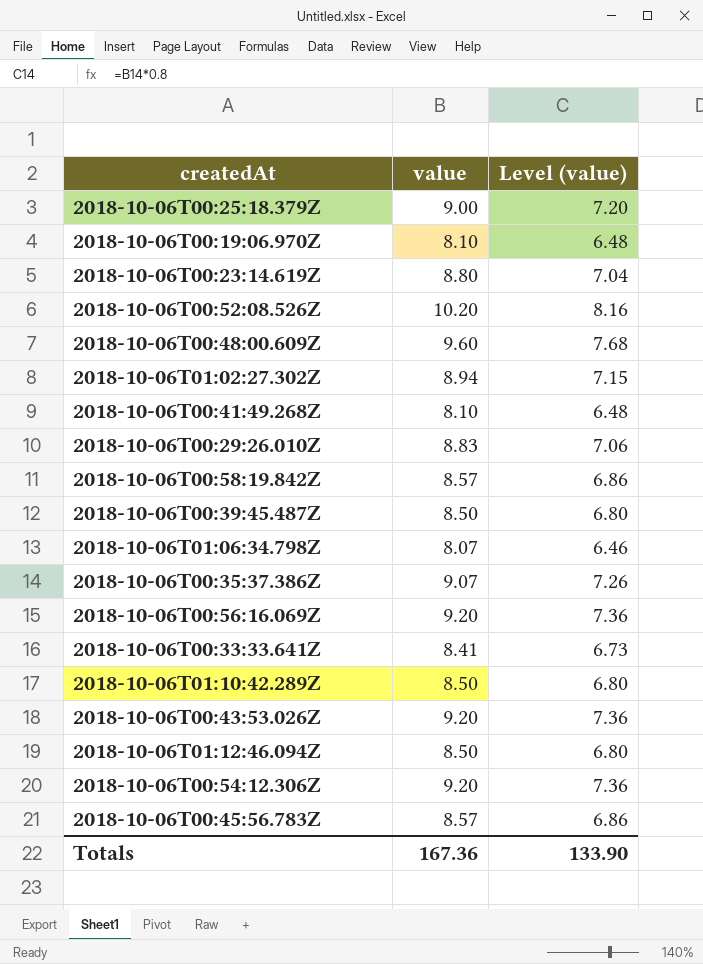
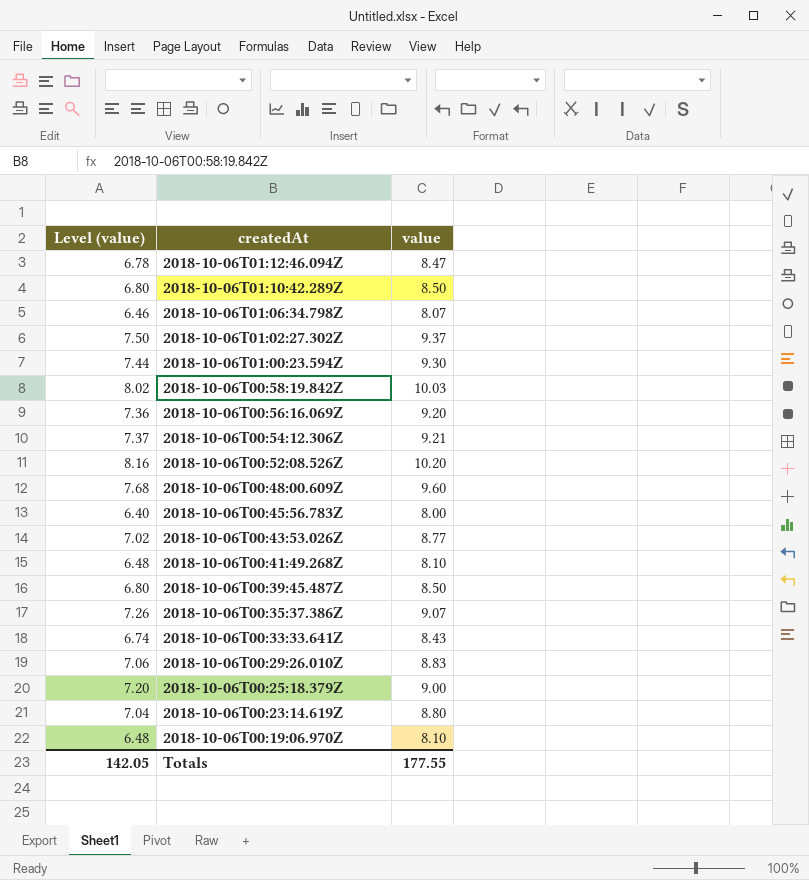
row order: none -> createdAt descending
column Level (value) | position: 3 -> 1
2018-10-06T01:12:46.094Z | Level (value): 6.80 -> 6.78
2018-10-06T01:12:46.094Z | value: 8.50 -> 8.47
2018-10-06T01:02:27.302Z | Level (value): 7.15 -> 7.50
2018-10-06T01:02:27.302Z | value: 8.94 -> 9.37
row 2018-10-06T01:00:23.594Z: none -> 7.44 | 9.30
2018-10-06T00:58:19.842Z | Level (value): 6.86 -> 8.02
2018-10-06T00:58:19.842Z | value: 8.57 -> 10.03
2018-10-06T00:54:12.306Z | Level (value): 7.36 -> 7.37
2018-10-06T00:54:12.306Z | value: 9.20 -> 9.21
2018-10-06T00:45:56.783Z | Level (value): 6.86 -> 6.40
2018-10-06T00:45:56.783Z | value: 8.57 -> 8.00
2018-10-06T00:43:53.026Z | Level (value): 7.36 -> 7.02
2018-10-06T00:43:53.026Z | value: 9.20 -> 8.77
2018-10-06T00:33:33.641Z | Level (value): 6.73 -> 6.74
2018-10-06T00:33:33.641Z | value: 8.41 -> 8.43
Totals | Level (value): 133.90 -> 142.05
Totals | value: 167.36 -> 177.55

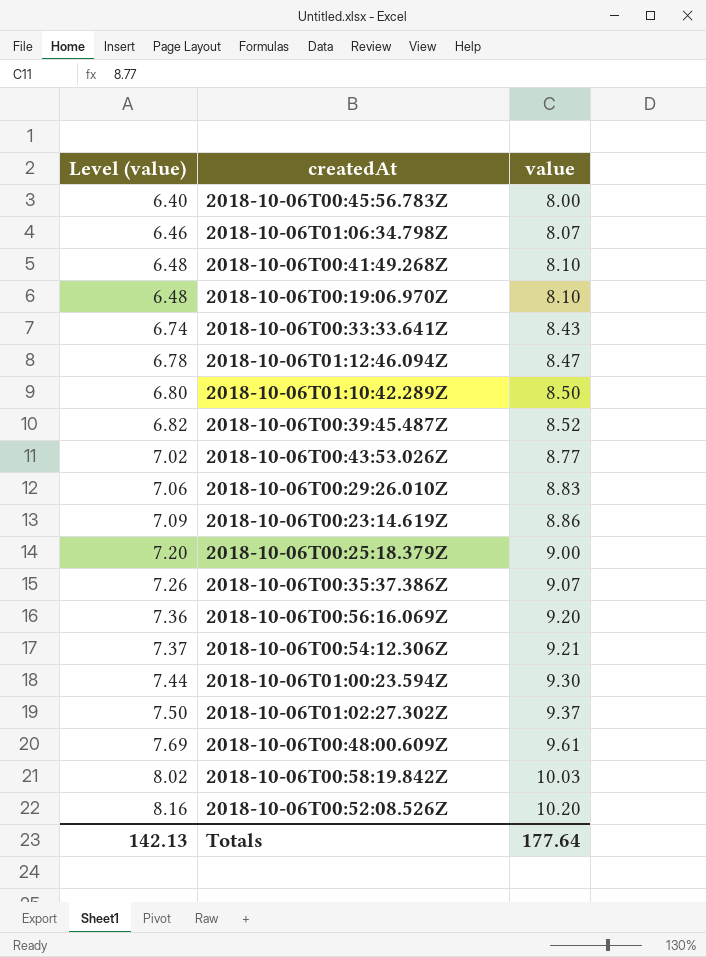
row order: createdAt descending -> Level (value) ascending
2018-10-06T00:39:45.487Z | Level (value): 6.80 -> 6.82
2018-10-06T00:39:45.487Z | value: 8.50 -> 8.52
2018-10-06T00:23:14.619Z | Level (value): 7.04 -> 7.09
2018-10-06T00:23:14.619Z | value: 8.80 -> 8.86
2018-10-06T00:48:00.609Z | Level (value): 7.68 -> 7.69
2018-10-06T00:48:00.609Z | value: 9.60 -> 9.61
Totals | Level (value): 142.05 -> 142.13
Totals | value: 177.55 -> 177.64

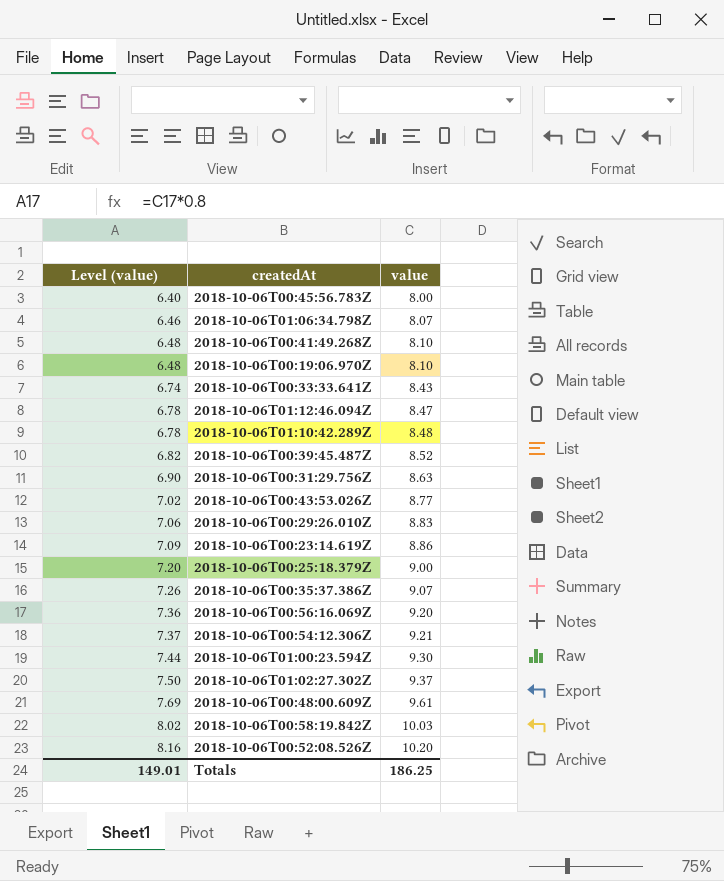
2018-10-06T01:10:42.289Z | Level (value): 6.80 -> 6.78
2018-10-06T01:10:42.289Z | value: 8.50 -> 8.48
row 2018-10-06T00:31:29.756Z: none -> 6.90 | 8.63
Totals | Level (value): 142.13 -> 149.01
Totals | value: 177.64 -> 186.25

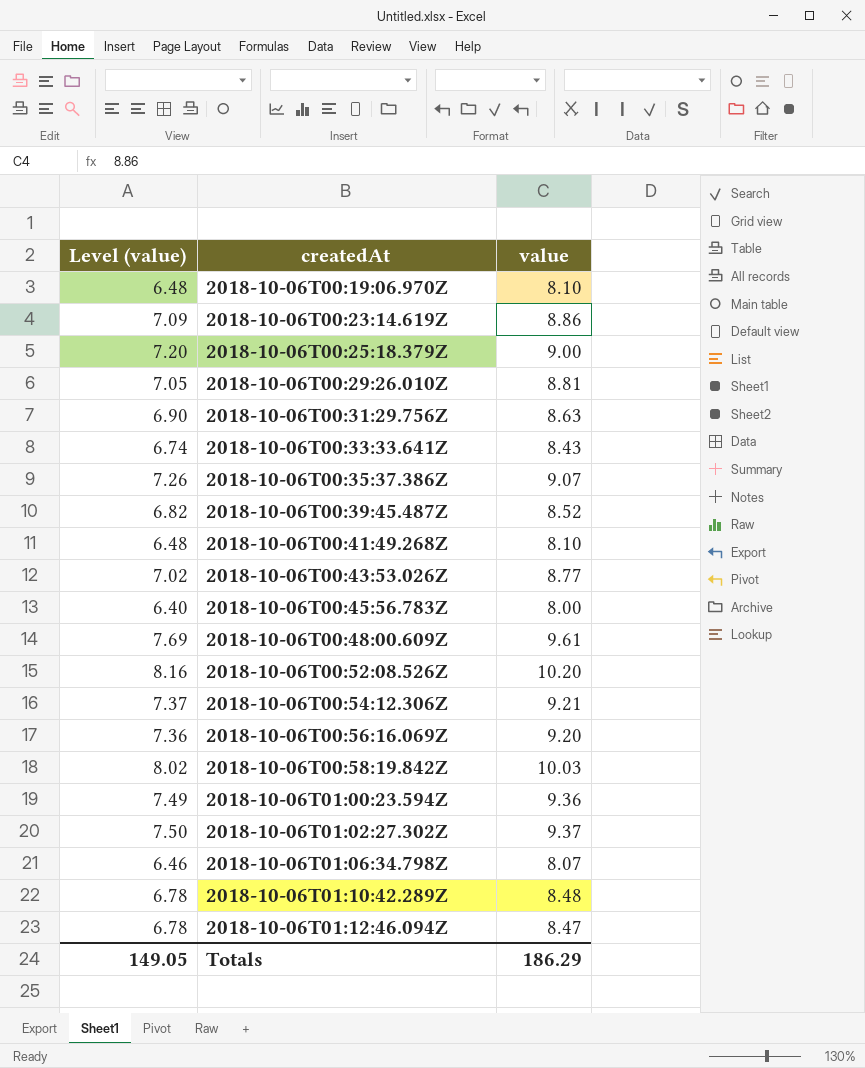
row order: Level (value) ascending -> createdAt ascending
2018-10-06T00:29:26.010Z | Level (value): 7.06 -> 7.05
2018-10-06T00:29:26.010Z | value: 8.83 -> 8.81
2018-10-06T01:00:23.594Z | Level (value): 7.44 -> 7.49
2018-10-06T01:00:23.594Z | value: 9.30 -> 9.36
Totals | Level (value): 149.01 -> 149.05
Totals | value: 186.25 -> 186.29

